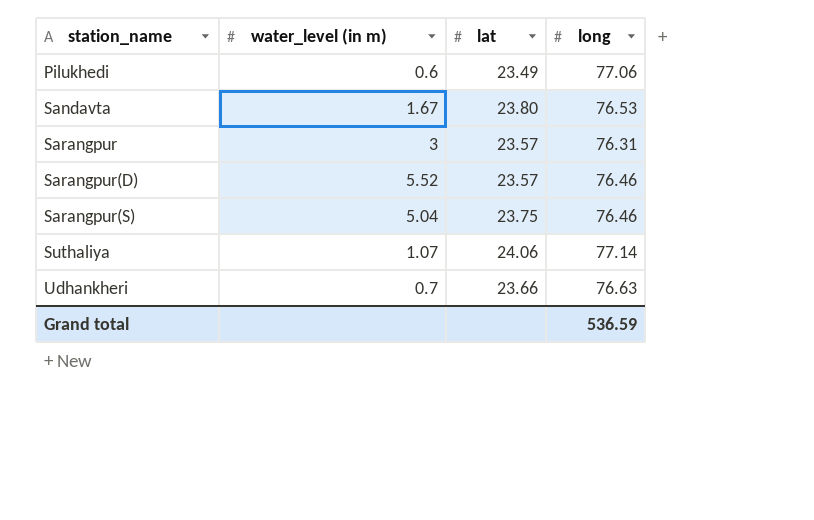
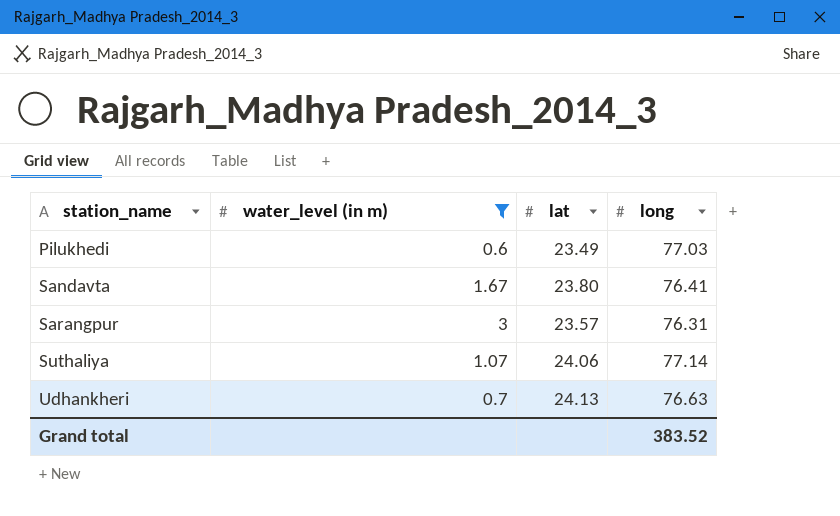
filter: none -> water_level (in m) <= 3
Pilukhedi | long: 77.06 -> 77.03
Sandavta | long: 76.53 -> 76.41
Udhankheri | lat: 23.66 -> 24.13
Grand total | long: 536.59 -> 383.52

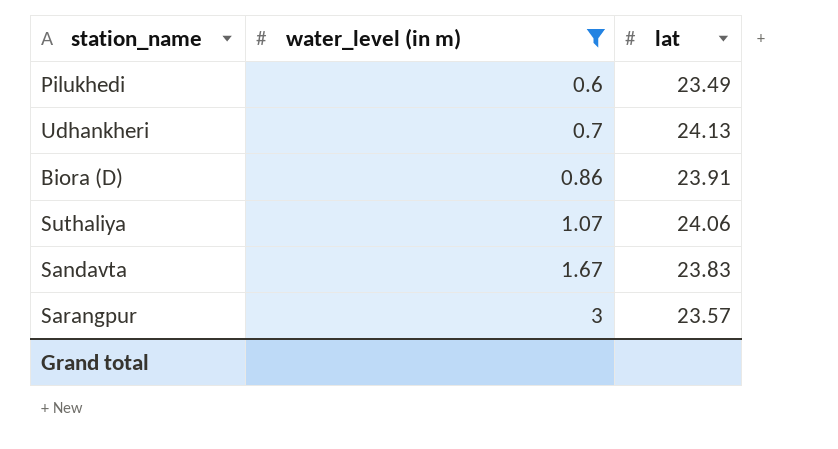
row order: station_name ascending -> water_level (in m) ascending
column long | position: 4 -> none
row Biora (D): none -> 0.86 | 23.91
Sandavta | lat: 23.80 -> 23.83

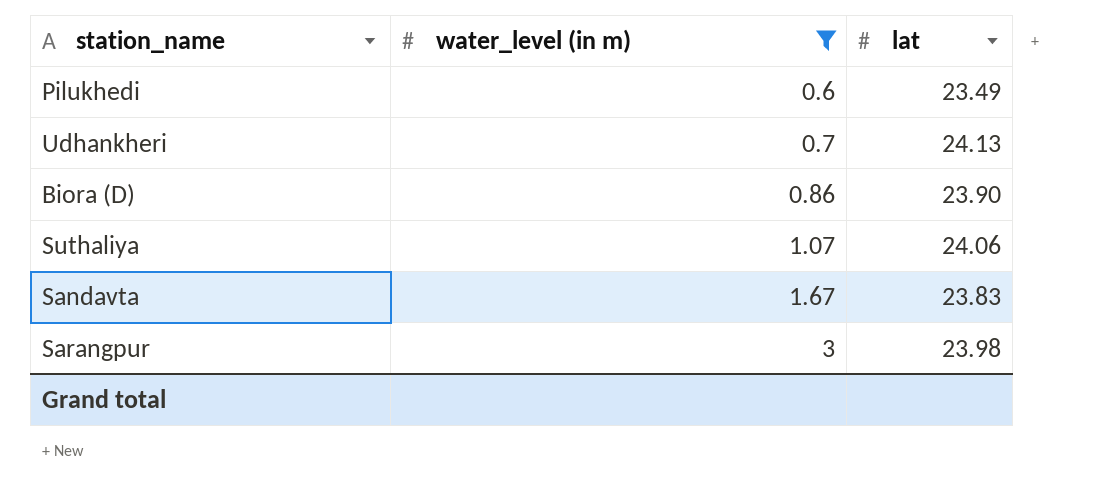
Biora (D) | lat: 23.91 -> 23.90
Sarangpur | lat: 23.57 -> 23.98

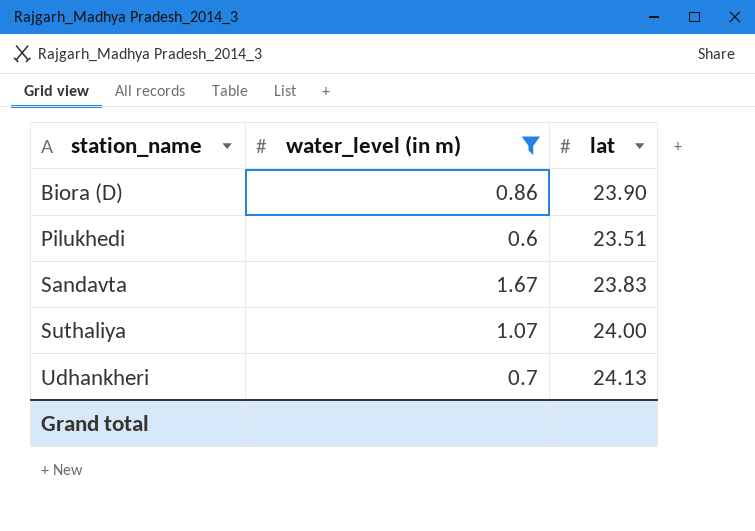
row order: water_level (in m) ascending -> station_name ascending
row Sarangpur: 3 | 23.98 -> none
Pilukhedi | lat: 23.49 -> 23.51
Suthaliya | lat: 24.06 -> 24.00

